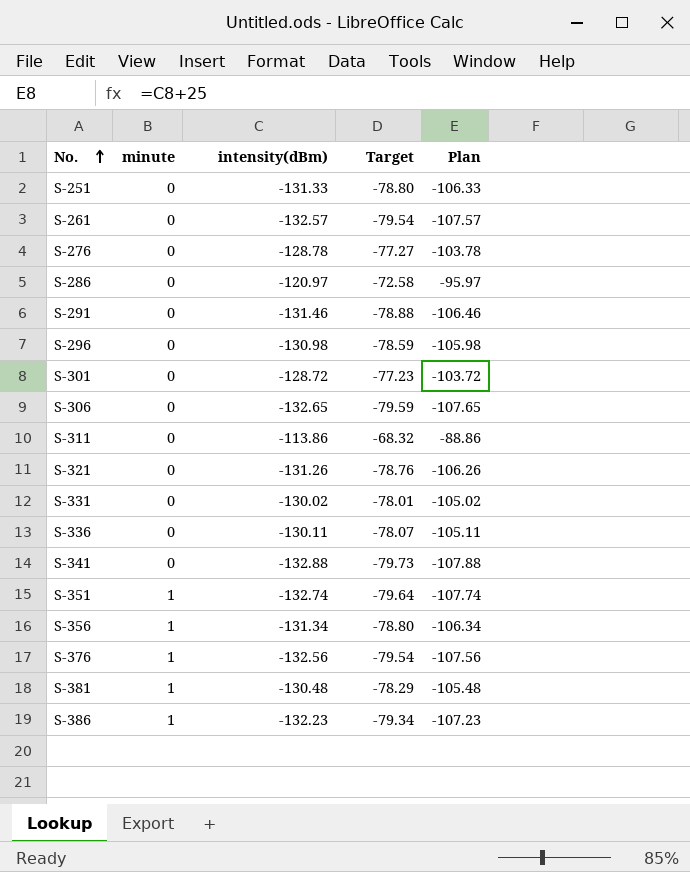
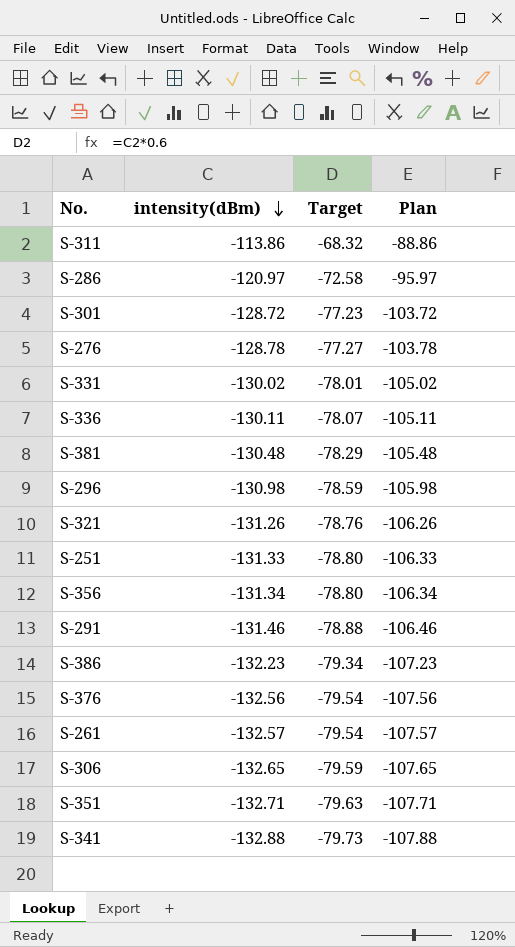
row order: No. ascending -> intensity(dBm) descending
column minute | position: 2 -> none
S-351 | intensity(dBm): -132.74 -> -132.71
S-351 | Target: -79.64 -> -79.63
S-351 | Plan: -107.74 -> -107.71

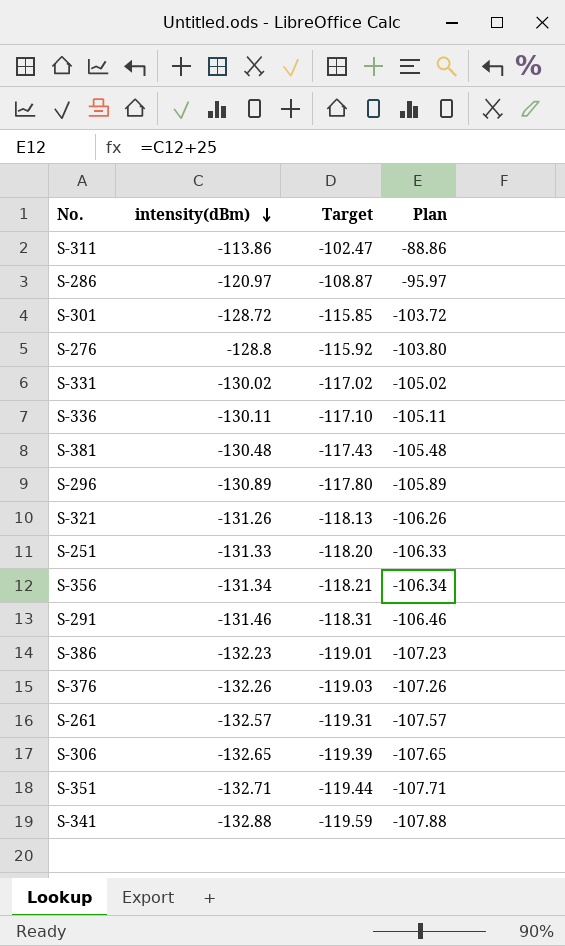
column Target | formula: [intensity(dBm)] * 0.6 -> [intensity(dBm)] * 0.9
S-276 | intensity(dBm): -128.78 -> -128.8
S-276 | Plan: -103.78 -> -103.80
S-296 | intensity(dBm): -130.98 -> -130.89
S-296 | Plan: -105.98 -> -105.89
S-376 | intensity(dBm): -132.56 -> -132.26
S-376 | Plan: -107.56 -> -107.26

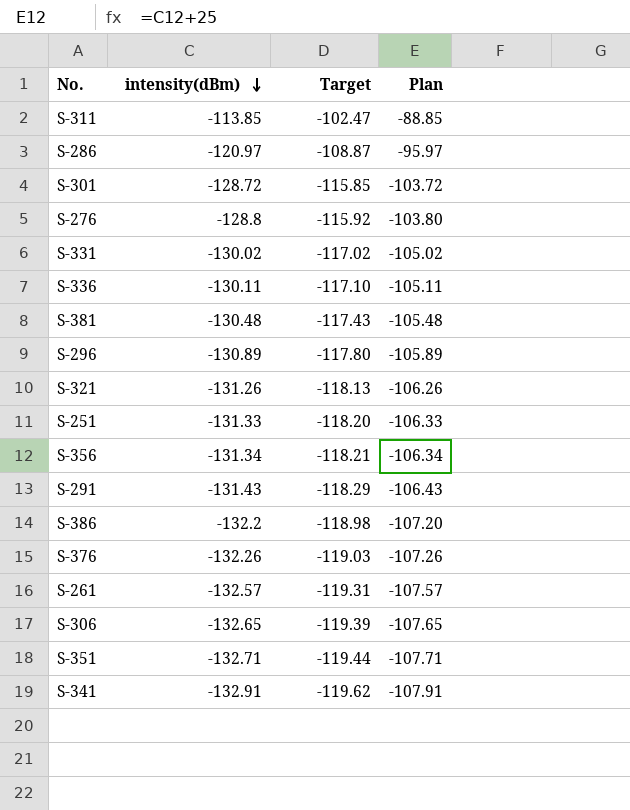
S-311 | intensity(dBm): -113.86 -> -113.85
S-311 | Plan: -88.86 -> -88.85
S-291 | intensity(dBm): -131.46 -> -131.43
S-291 | Target: -118.31 -> -118.29
S-291 | Plan: -106.46 -> -106.43
S-386 | intensity(dBm): -132.23 -> -132.2
S-386 | Target: -119.01 -> -118.98
S-386 | Plan: -107.23 -> -107.20
S-341 | intensity(dBm): -132.88 -> -132.91
S-341 | Target: -119.59 -> -119.62
S-341 | Plan: -107.88 -> -107.91

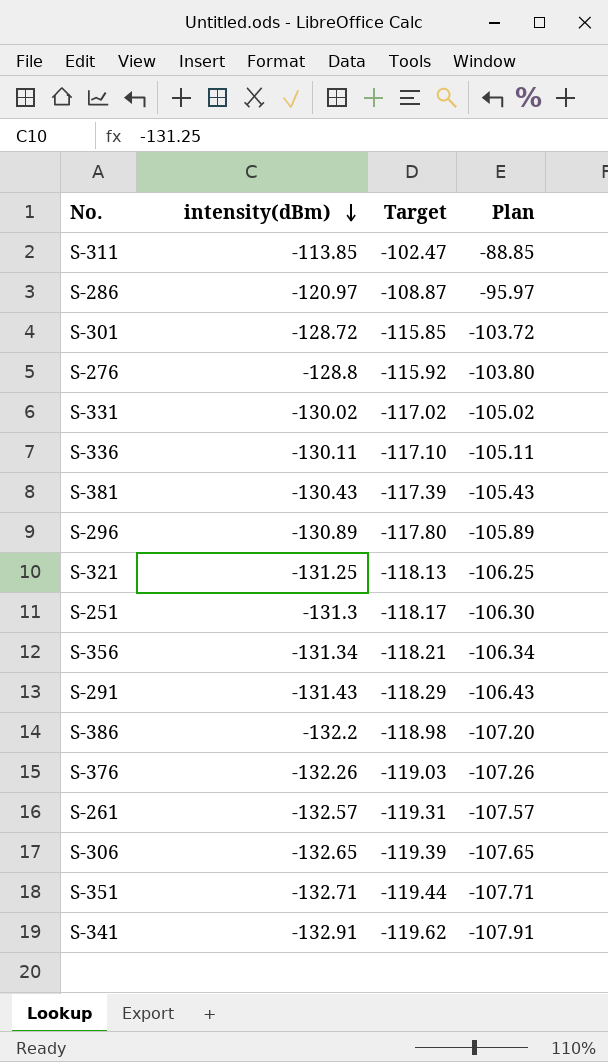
S-381 | intensity(dBm): -130.48 -> -130.43
S-381 | Target: -117.43 -> -117.39
S-381 | Plan: -105.48 -> -105.43
S-321 | intensity(dBm): -131.26 -> -131.25
S-321 | Plan: -106.26 -> -106.25
S-251 | intensity(dBm): -131.33 -> -131.3
S-251 | Target: -118.20 -> -118.17
S-251 | Plan: -106.33 -> -106.30

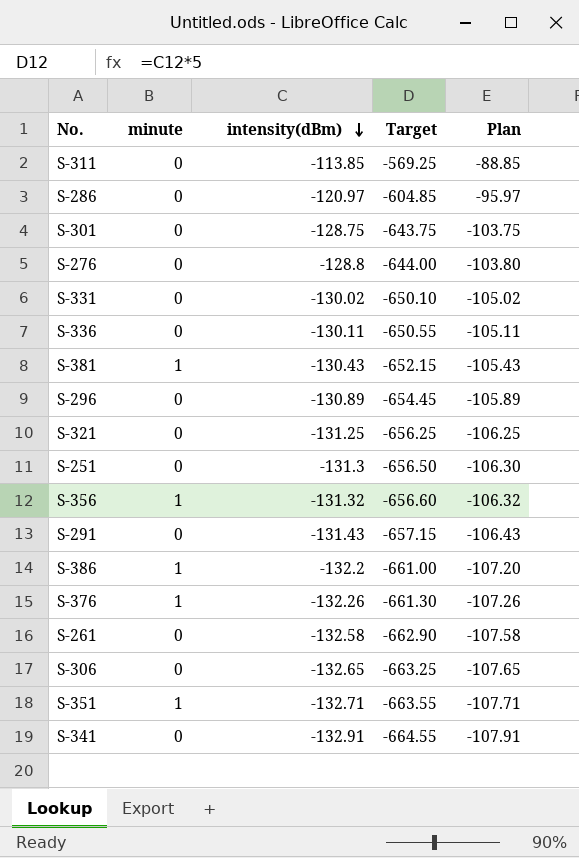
column minute | position: none -> 2
column Target | formula: [intensity(dBm)] * 0.9 -> [intensity(dBm)] * 5
S-301 | intensity(dBm): -128.72 -> -128.75
S-301 | Plan: -103.72 -> -103.75
S-356 | intensity(dBm): -131.34 -> -131.32
S-356 | Plan: -106.34 -> -106.32
S-261 | intensity(dBm): -132.57 -> -132.58
S-261 | Plan: -107.57 -> -107.58

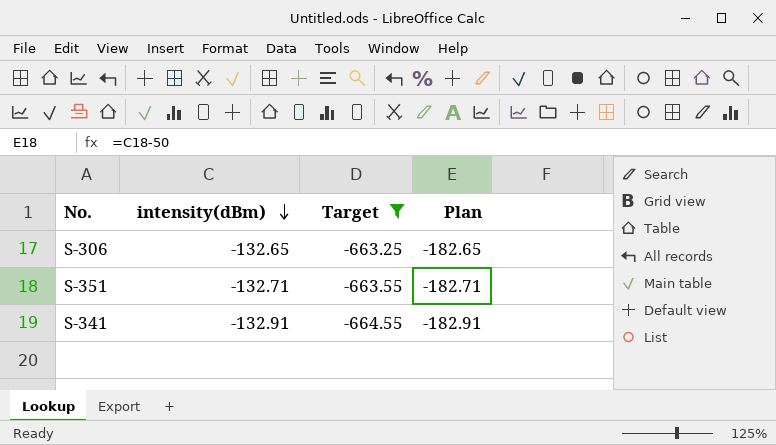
filter: none -> Target <= -663.25
column minute | position: 2 -> none
column Plan | formula: [intensity(dBm)] + 25 -> [intensity(dBm)] - 50

